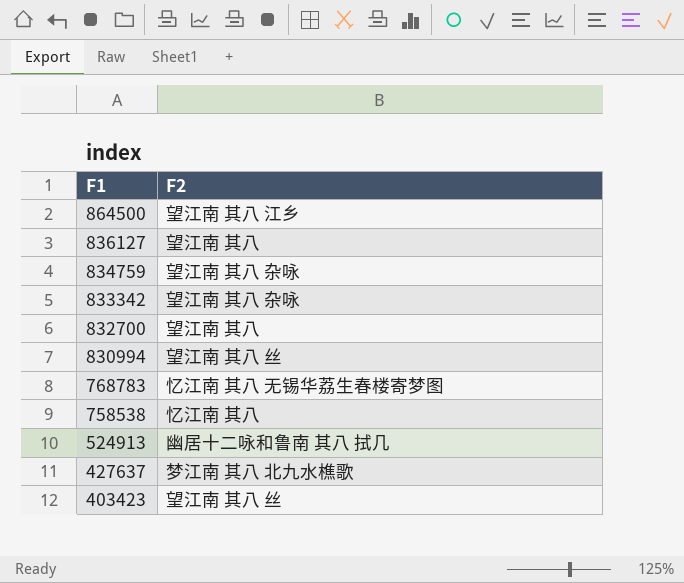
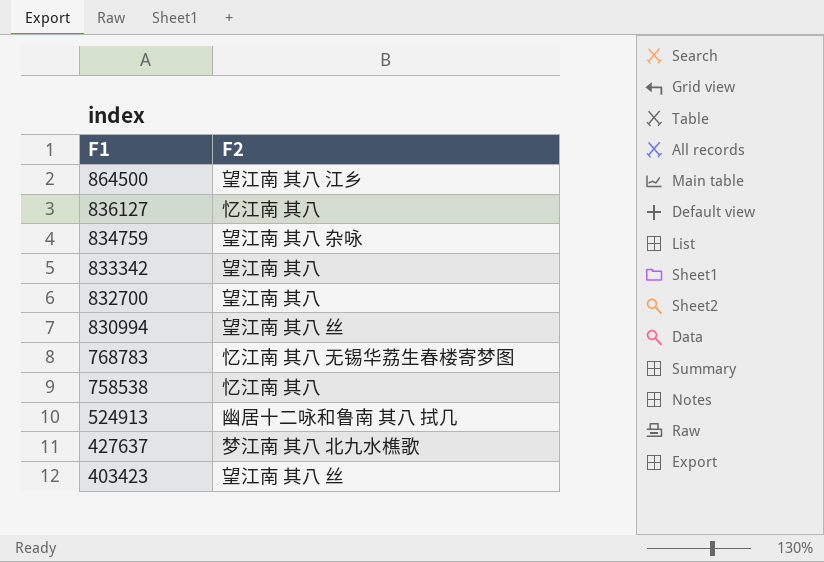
836127 | F2: 望江南 其八 -> 忆江南 其八
833342 | F2: 望江南 其八 杂咏 -> 望江南 其八

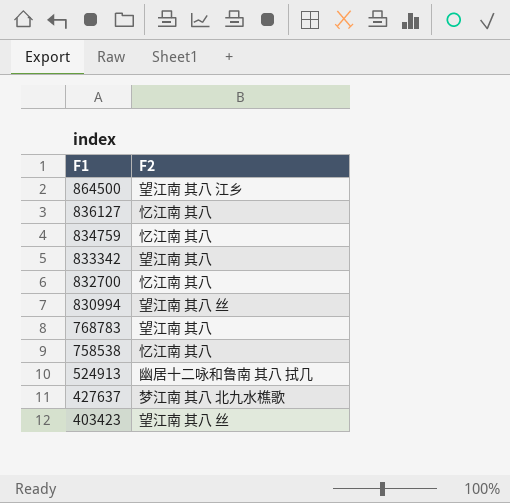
834759 | F2: 望江南 其八 杂咏 -> 忆江南 其八
832700 | F2: 望江南 其八 -> 忆江南 其八
768783 | F2: 忆江南 其八 无锡华荔生春楼寄梦图 -> 望江南 其八

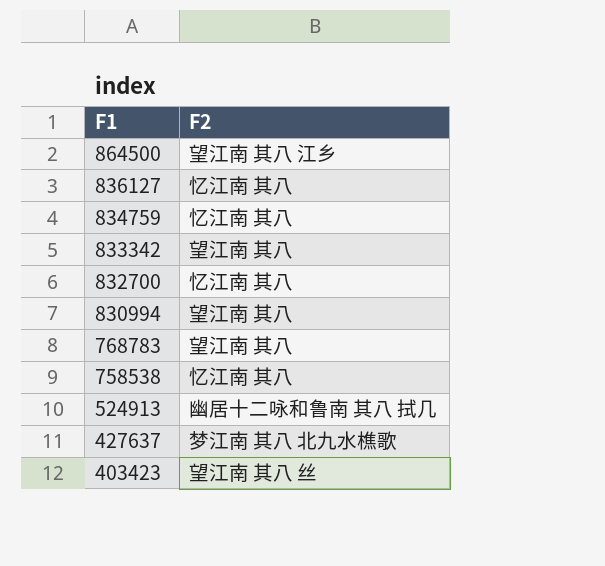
830994 | F2: 望江南 其八 丝 -> 望江南 其八

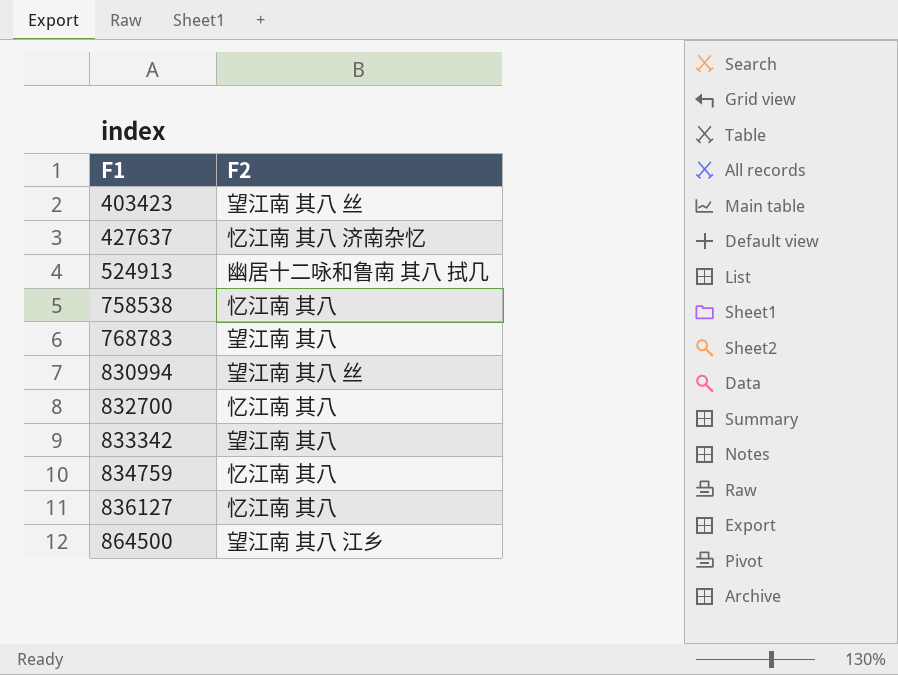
row order: F1 descending -> F1 ascending
427637 | F2: 梦江南 其八 北九水樵歌 -> 忆江南 其八 济南杂忆
830994 | F2: 望江南 其八 -> 望江南 其八 丝

